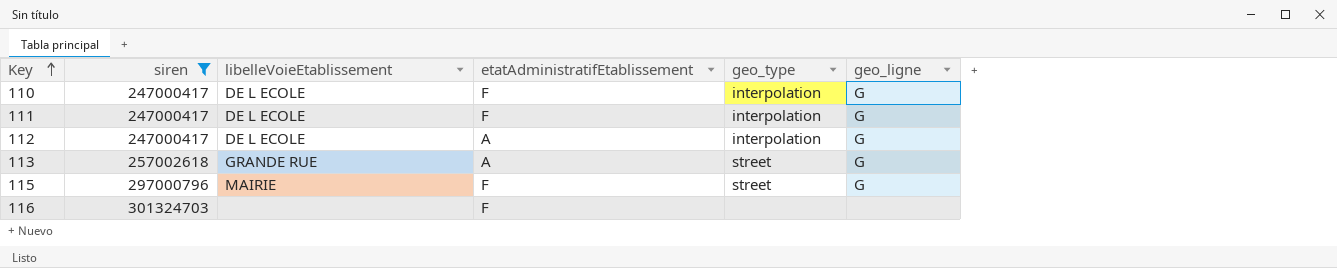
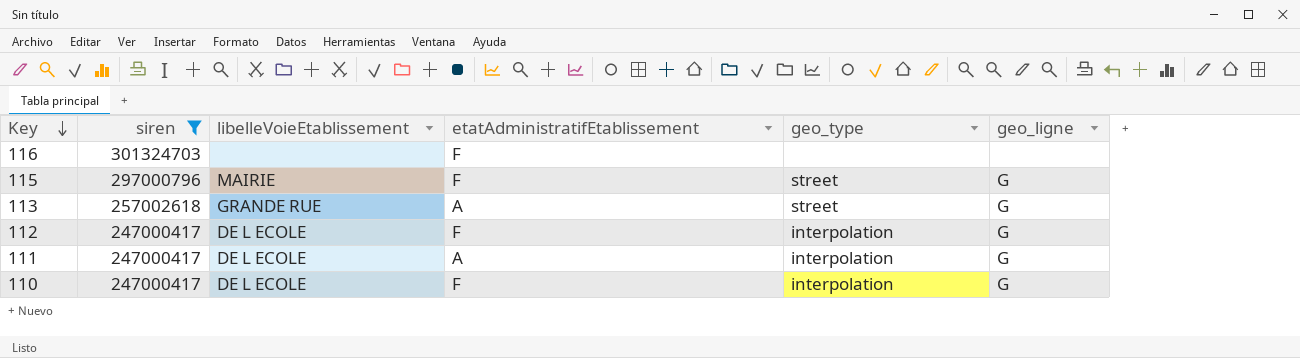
row order: Key ascending -> Key descending
112 | etatAdministratifEtablissement: A -> F
111 | etatAdministratifEtablissement: F -> A

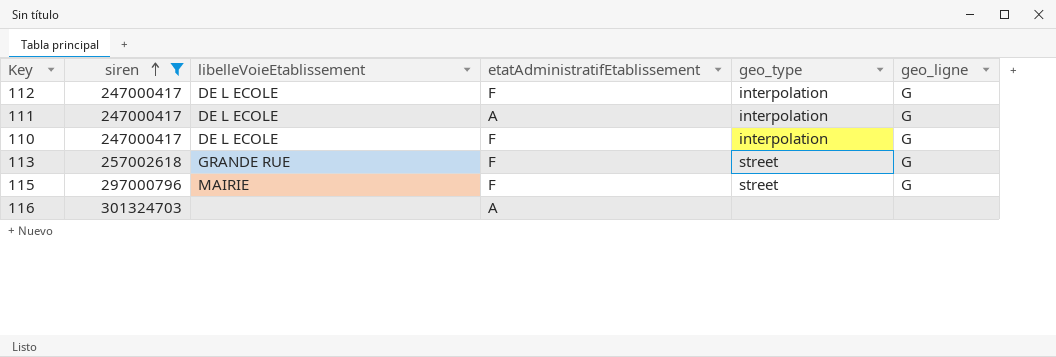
row order: Key descending -> siren ascending
113 | etatAdministratifEtablissement: A -> F
116 | etatAdministratifEtablissement: F -> A

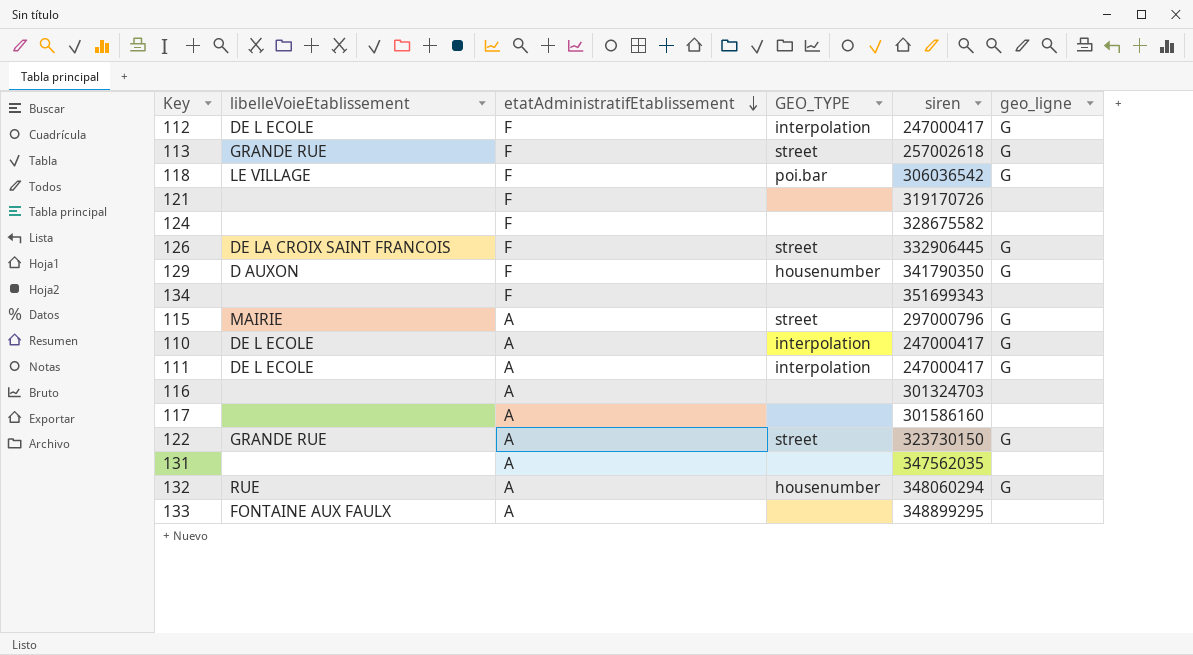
filter: siren <= 301324703 -> none
row order: siren ascending -> etatAdministratifEtablissement descending
column name: geo_type -> GEO_TYPE
column siren | position: 2 -> 5
115 | etatAdministratifEtablissement: F -> A
110 | etatAdministratifEtablissement: F -> A

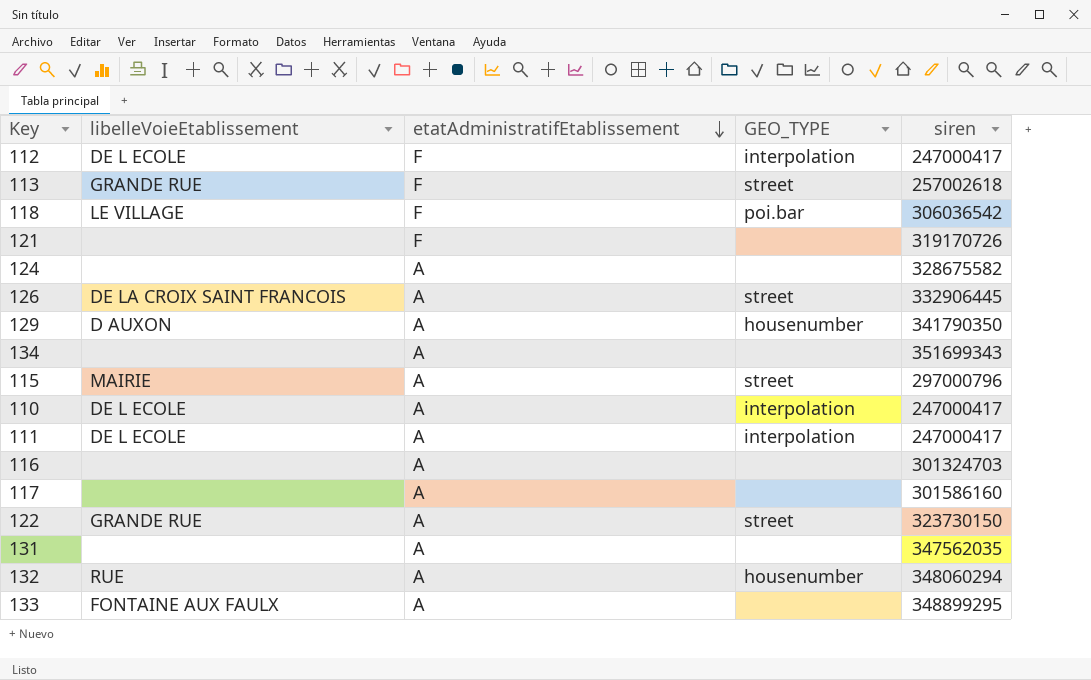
column geo_ligne | position: 6 -> none
124 | etatAdministratifEtablissement: F -> A
126 | etatAdministratifEtablissement: F -> A
129 | etatAdministratifEtablissement: F -> A
134 | etatAdministratifEtablissement: F -> A

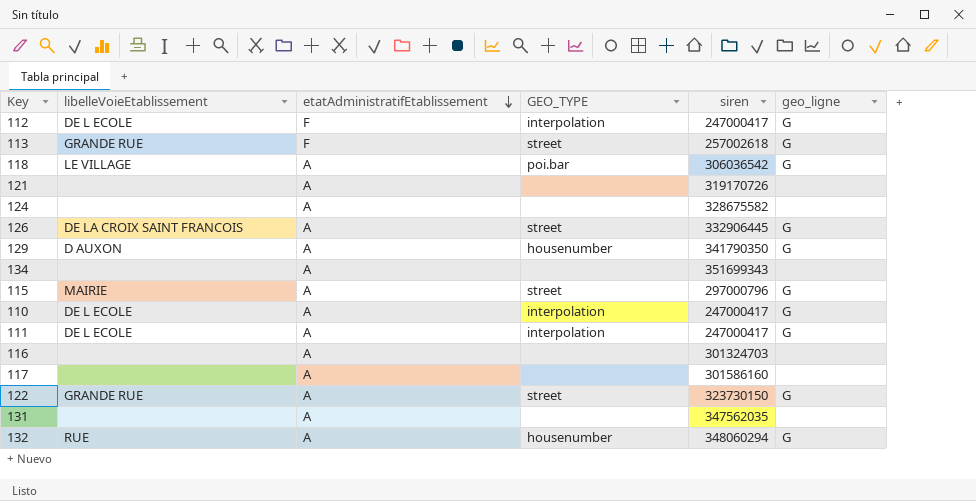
column geo_ligne | position: none -> 6
row 133: FONTAINE AUX FAULX | A | none | 348899295 -> none
118 | etatAdministratifEtablissement: F -> A
121 | etatAdministratifEtablissement: F -> A

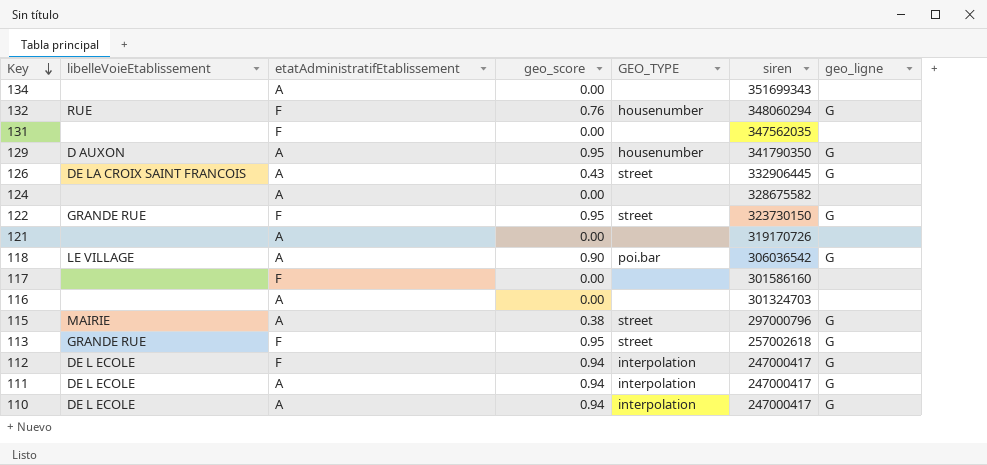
row order: etatAdministratifEtablissement descending -> Key descending
column geo_score | position: none -> 4
132 | etatAdministratifEtablissement: A -> F
131 | etatAdministratifEtablissement: A -> F
122 | etatAdministratifEtablissement: A -> F
117 | etatAdministratifEtablissement: A -> F

